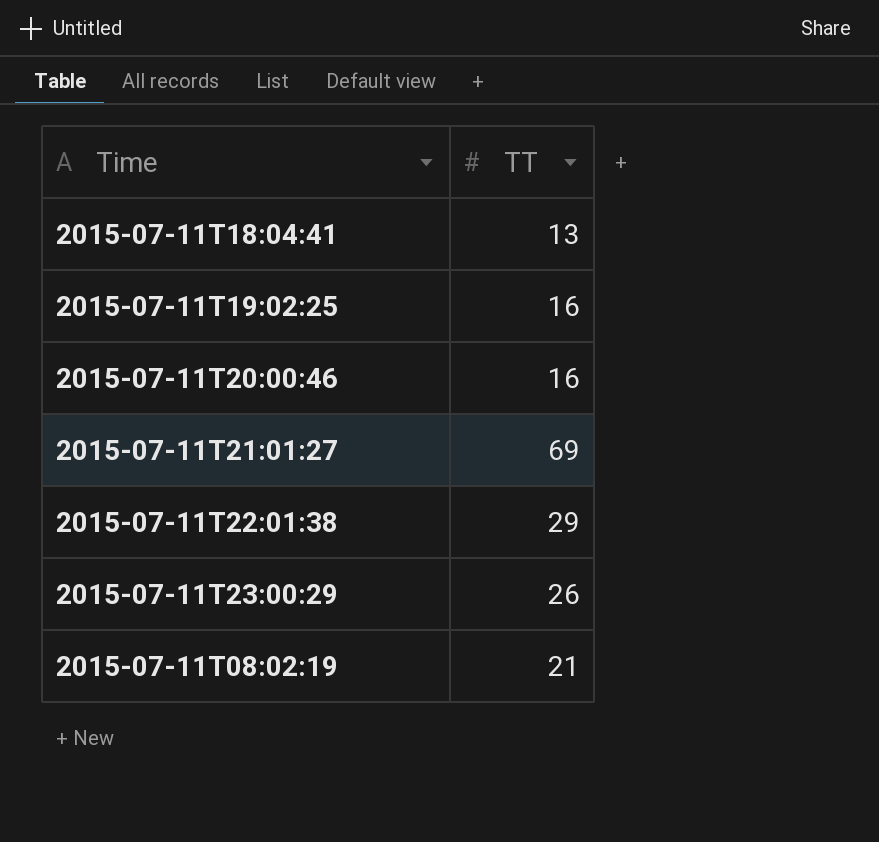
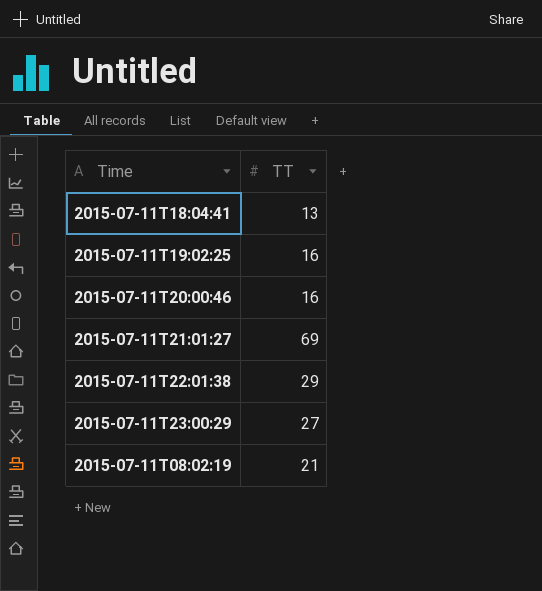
2015-07-11T23:00:29 | TT: 26 -> 27

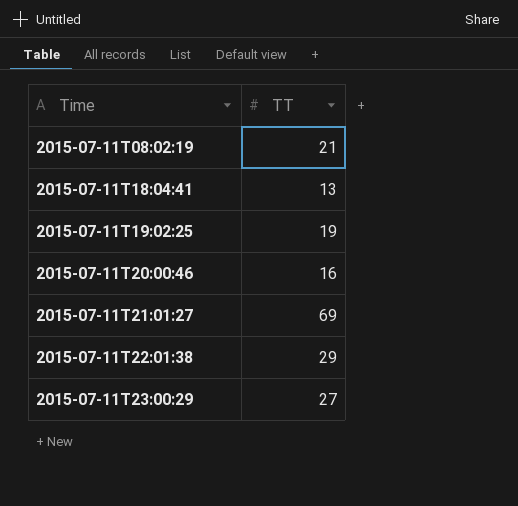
row order: none -> Time ascending
2015-07-11T19:02:25 | TT: 16 -> 19

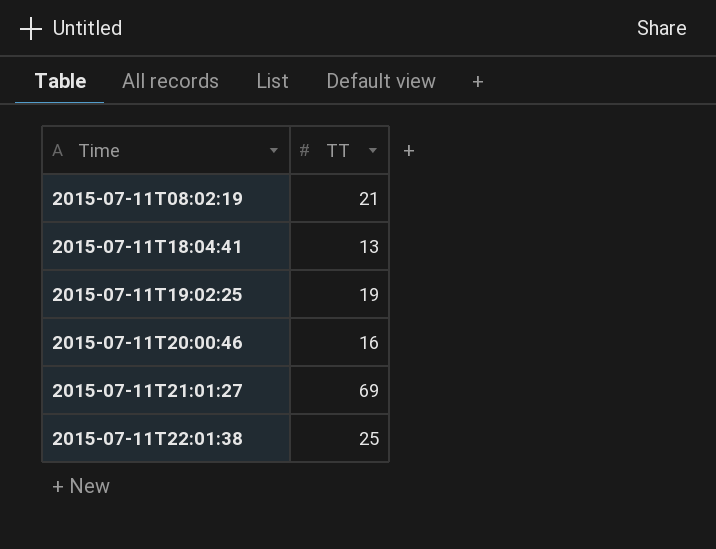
row 2015-07-11T23:00:29: 27 -> none
2015-07-11T22:01:38 | TT: 29 -> 25

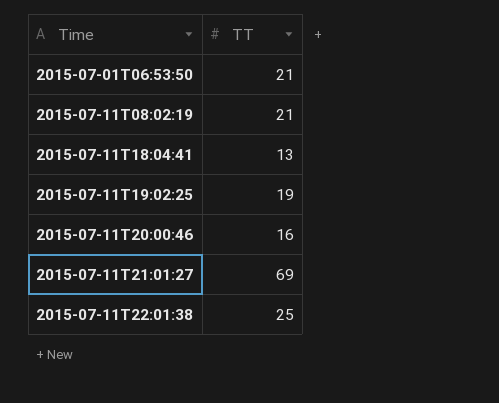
row 2015-07-01T06:53:50: none -> 21

